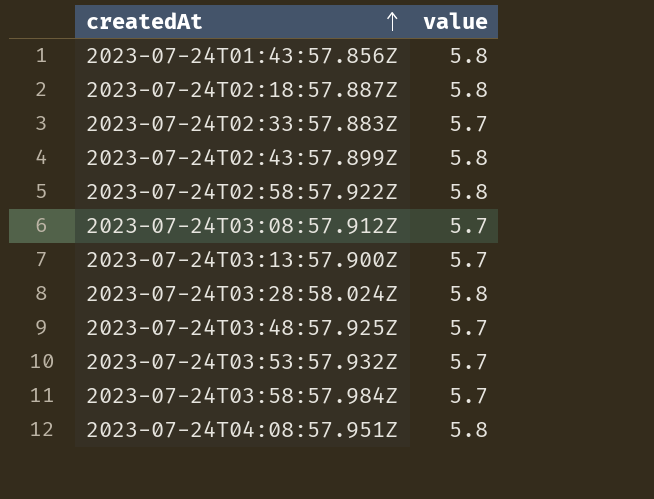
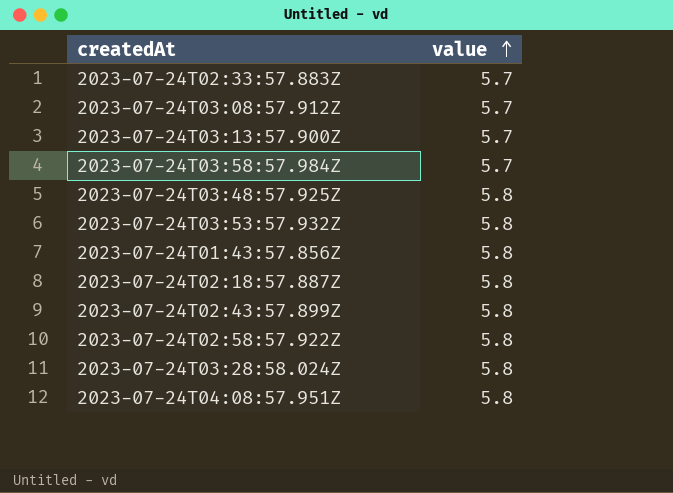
row order: createdAt ascending -> value ascending
2023-07-24T03:48:57.925Z | value: 5.7 -> 5.8
2023-07-24T03:53:57.932Z | value: 5.7 -> 5.8

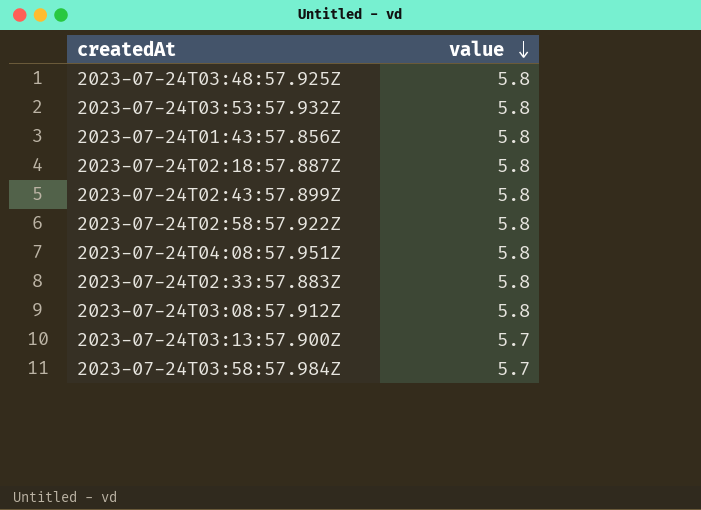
row order: value ascending -> value descending
row 2023-07-24T03:28:58.024Z: 5.8 -> none
2023-07-24T02:33:57.883Z | value: 5.7 -> 5.8
2023-07-24T03:08:57.912Z | value: 5.7 -> 5.8

